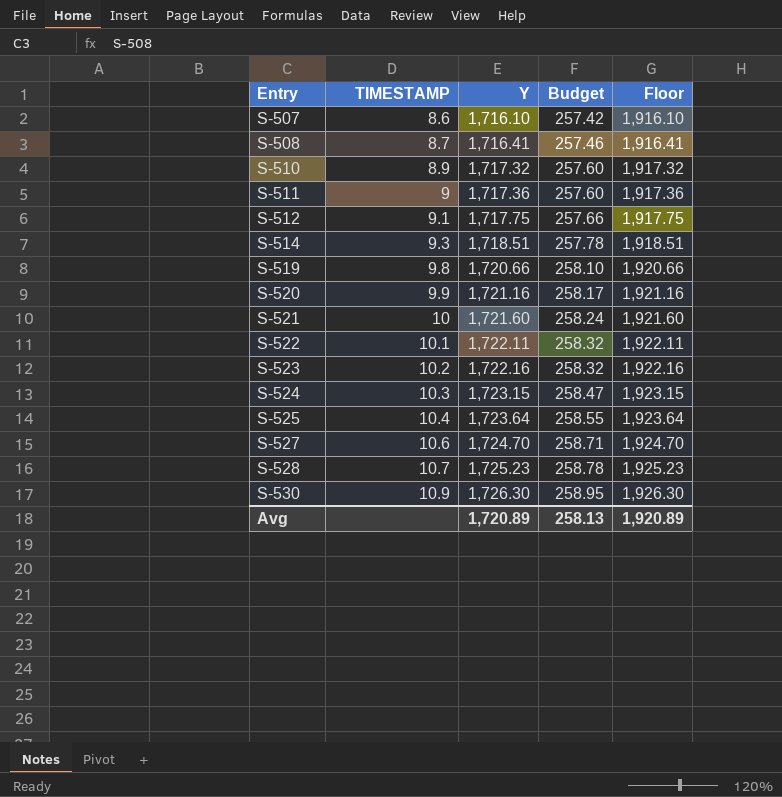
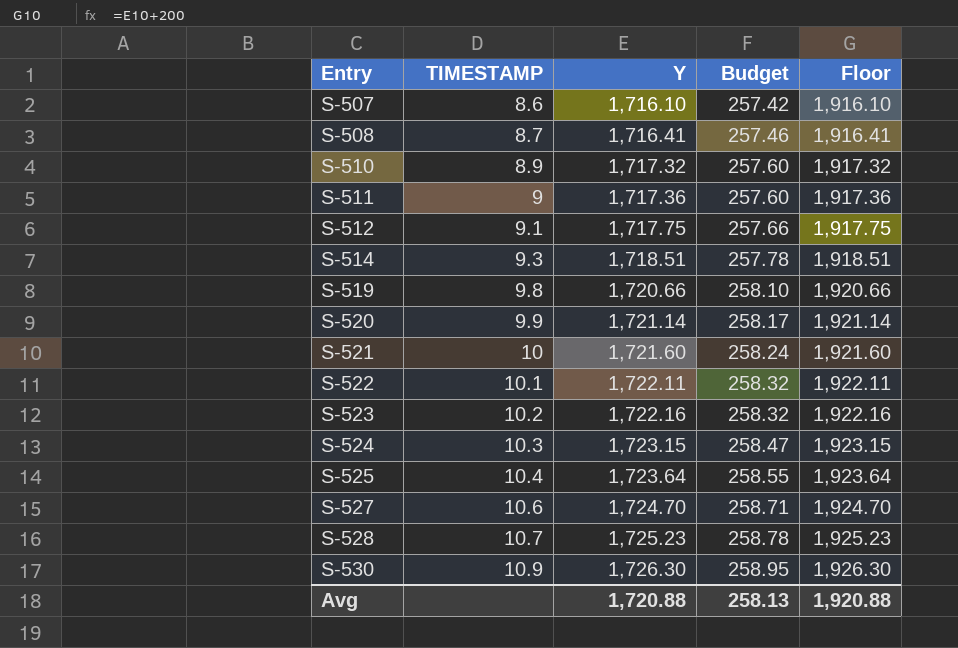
S-520 | Y: 1,721.16 -> 1,721.14
S-520 | Floor: 1,921.16 -> 1,921.14
Avg | Y: 1,720.89 -> 1,720.88
Avg | Floor: 1,920.89 -> 1,920.88

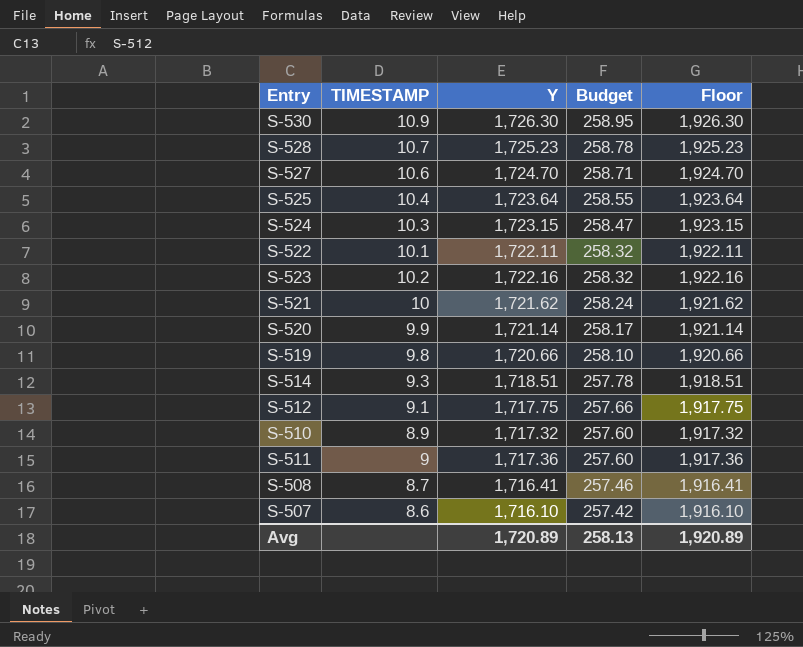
row order: Entry ascending -> Budget descending
S-521 | Y: 1,721.60 -> 1,721.62
S-521 | Floor: 1,921.60 -> 1,921.62
Avg | Y: 1,720.88 -> 1,720.89
Avg | Floor: 1,920.88 -> 1,920.89

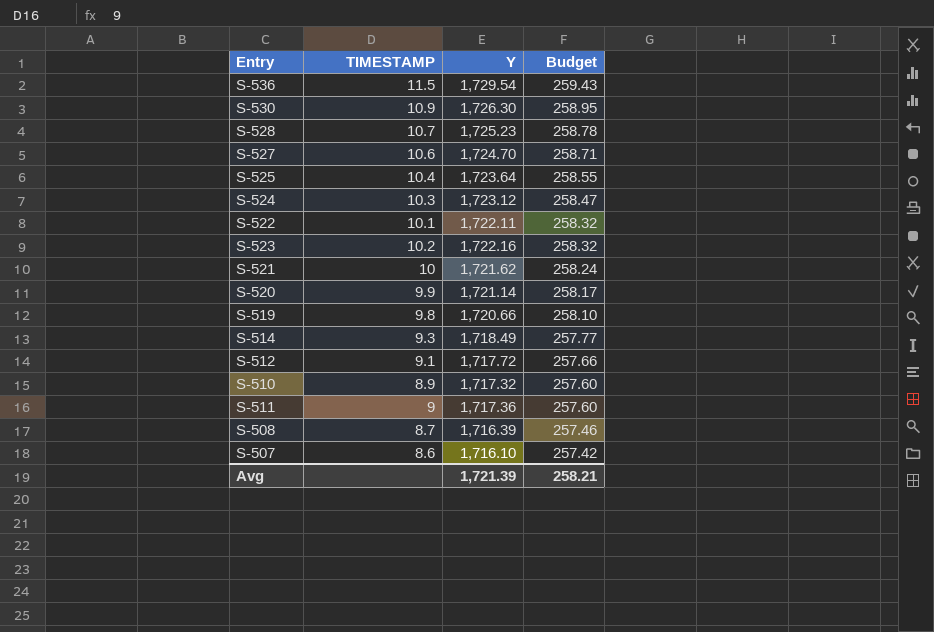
column Floor | formula: [Y] + 200 -> none
row S-536: none -> 11.5 | 1,729.54 | 259.43
S-524 | Y: 1,723.15 -> 1,723.12
S-514 | Y: 1,718.51 -> 1,718.49
S-514 | Budget: 257.78 -> 257.77
S-512 | Y: 1,717.75 -> 1,717.72
S-508 | Y: 1,716.41 -> 1,716.39
Avg | Y: 1,720.89 -> 1,721.39
Avg | Budget: 258.13 -> 258.21

